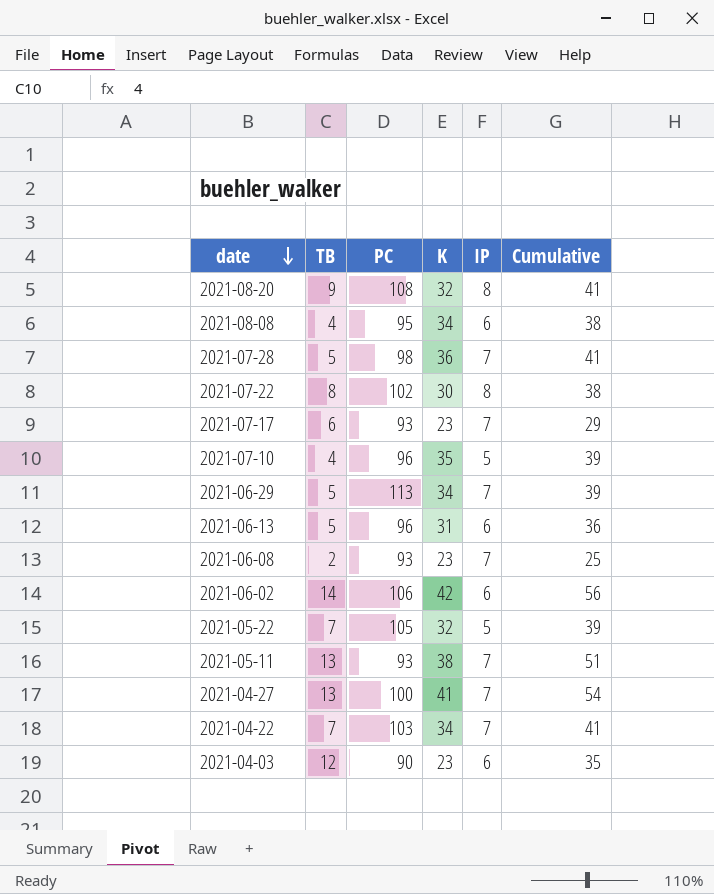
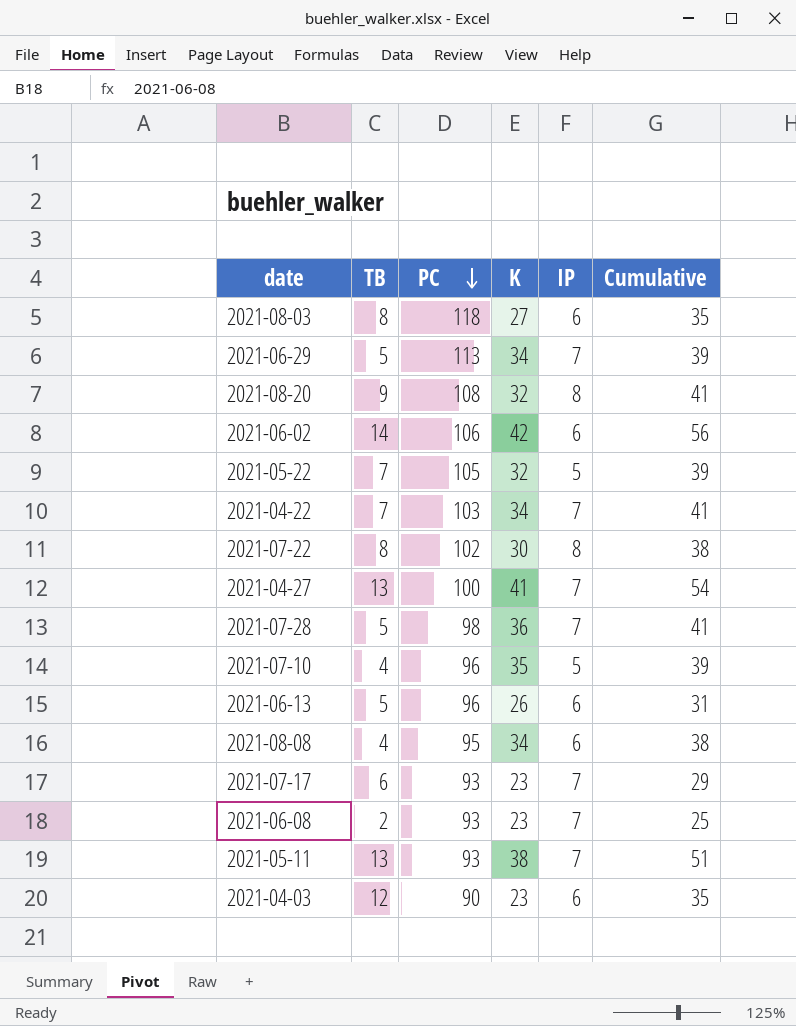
row order: date descending -> PC descending
row 2021-08-03: none -> 8 | 118 | 27 | 6 | 35
2021-06-13 | K: 31 -> 26
2021-06-13 | Cumulative: 36 -> 31

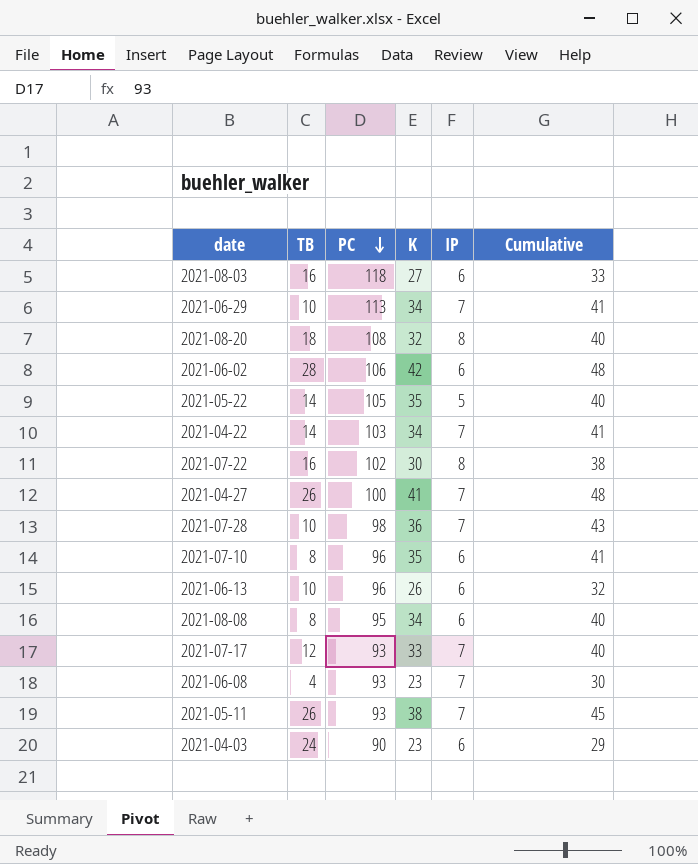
column Cumulative | formula: [TB] + [K] -> [K] + [IP]
2021-08-03 | TB: 8 -> 16
2021-06-29 | TB: 5 -> 10
2021-08-20 | TB: 9 -> 18
2021-06-02 | TB: 14 -> 28
2021-05-22 | TB: 7 -> 14
2021-05-22 | K: 32 -> 35
2021-04-22 | TB: 7 -> 14
2021-07-22 | TB: 8 -> 16
2021-04-27 | TB: 13 -> 26
2021-07-28 | TB: 5 -> 10
2021-07-10 | TB: 4 -> 8
2021-07-10 | IP: 5 -> 6
2021-06-13 | TB: 5 -> 10
2021-08-08 | TB: 4 -> 8
2021-07-17 | TB: 6 -> 12
2021-07-17 | K: 23 -> 33
2021-06-08 | TB: 2 -> 4
2021-05-11 | TB: 13 -> 26
2021-04-03 | TB: 12 -> 24

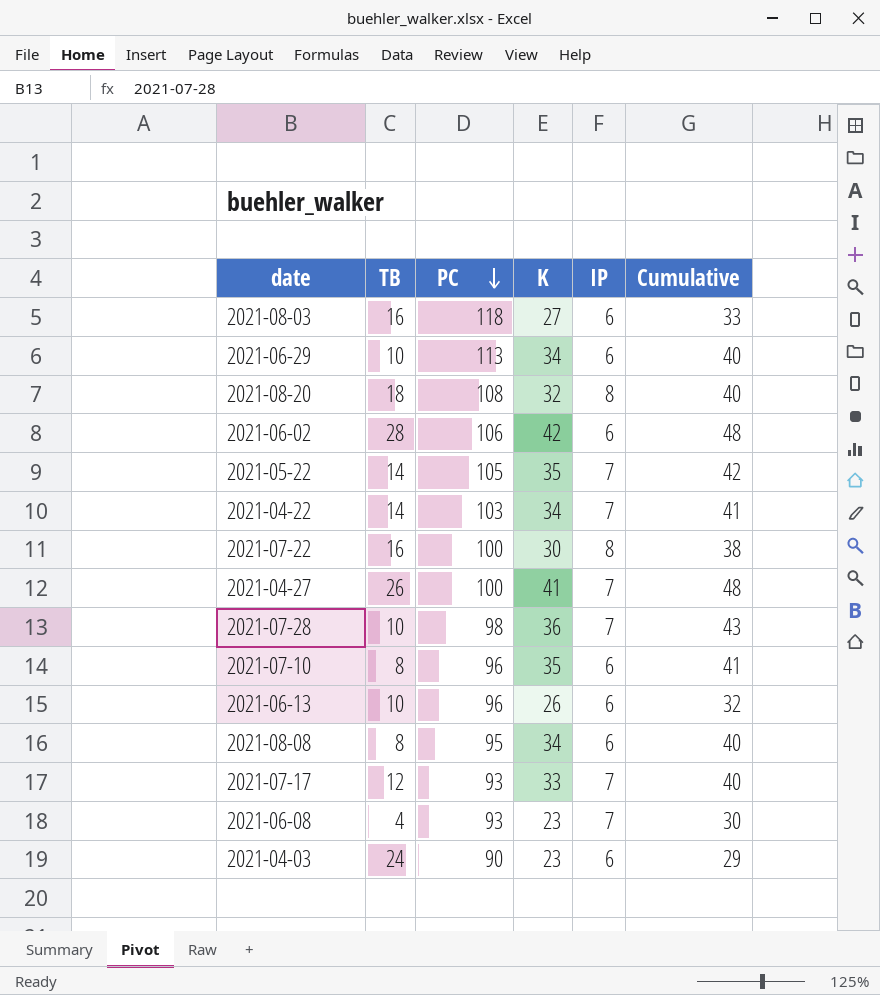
row 2021-05-11: 26 | 93 | 38 | 7 | 45 -> none
2021-06-29 | IP: 7 -> 6
2021-06-29 | Cumulative: 41 -> 40
2021-05-22 | IP: 5 -> 7
2021-05-22 | Cumulative: 40 -> 42
2021-07-22 | PC: 102 -> 100

